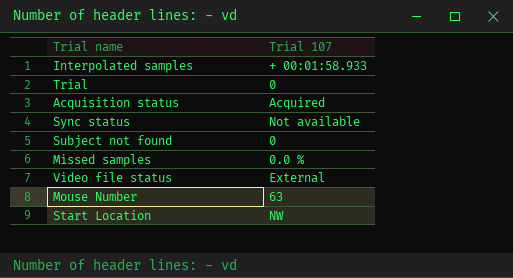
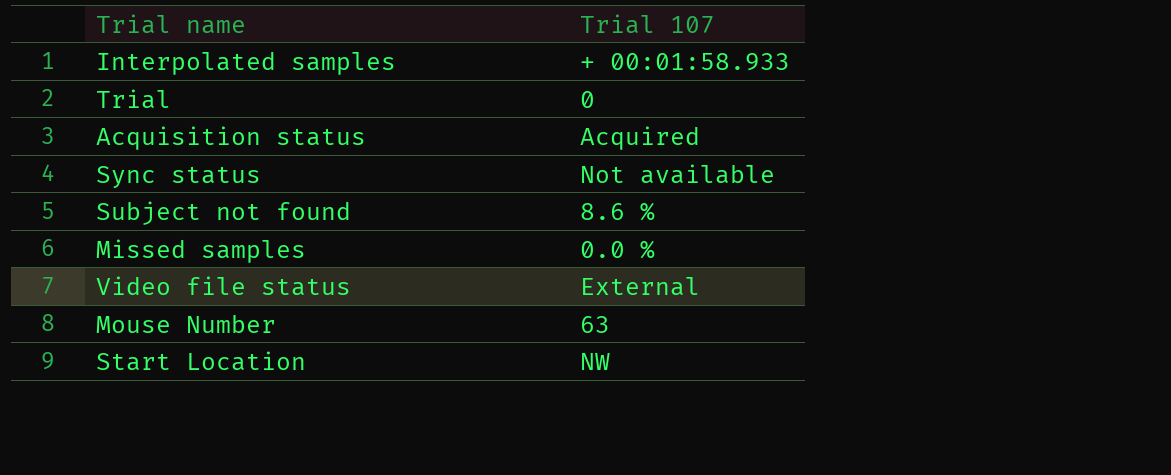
Subject not found | Trial 107: 0 -> 8.6 %

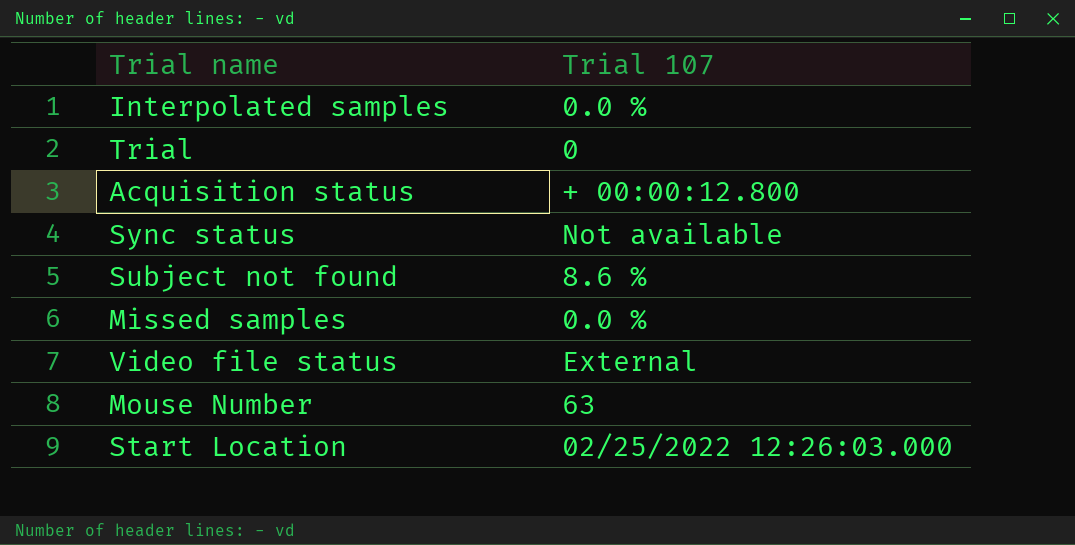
Interpolated samples | Trial 107: + 00:01:58.933 -> 0.0 %
Acquisition status | Trial 107: Acquired -> + 00:00:12.800
Start Location | Trial 107: NW -> 02/25/2022 12:26:03.000

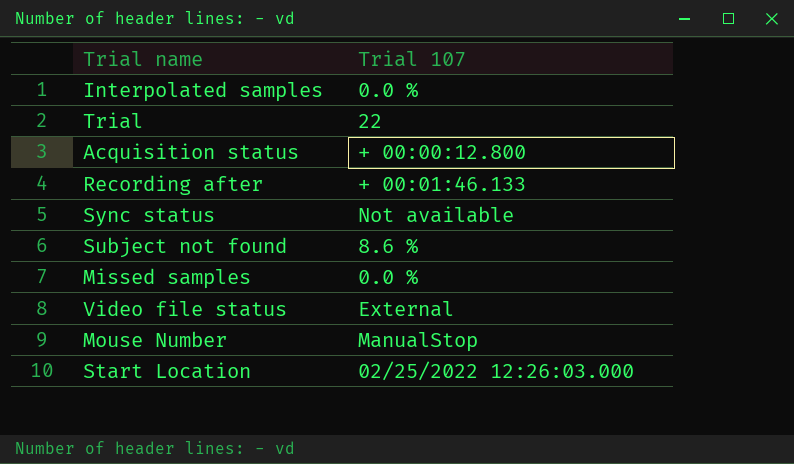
Trial | Trial 107: 0 -> 22
row Recording after: none -> + 00:01:46.133
Mouse Number | Trial 107: 63 -> ManualStop

